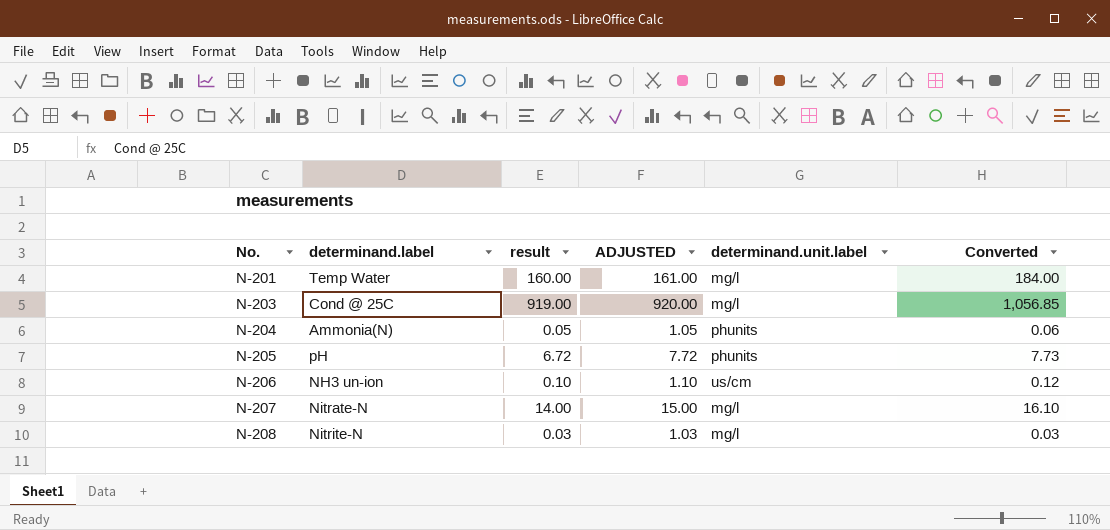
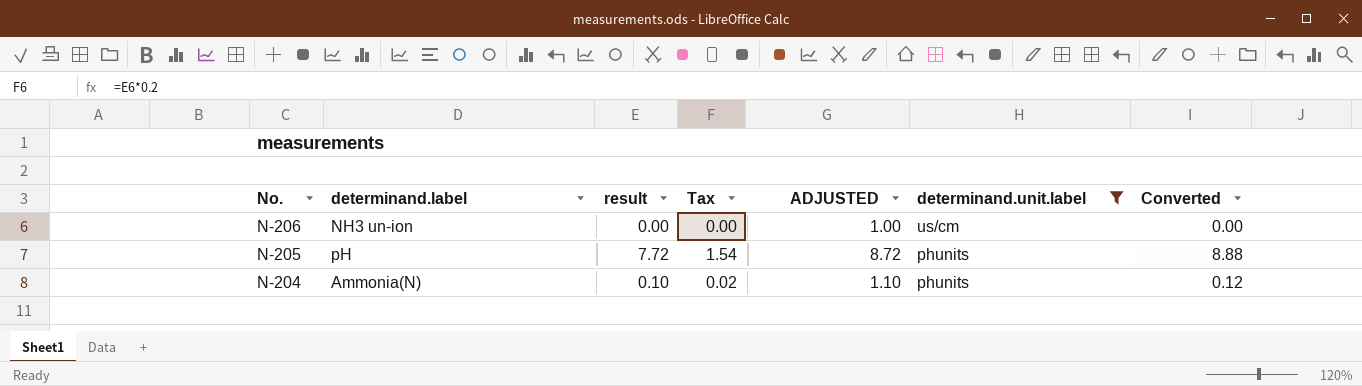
filter: none -> determinand.unit.label != mg/l
row order: No. ascending -> No. descending
column Tax | formula: none -> [result] * 0.2
N-206 | result: 0.10 -> 0.00
N-206 | ADJUSTED: 1.10 -> 1.00
N-206 | Converted: 0.12 -> 0.00
N-205 | result: 6.72 -> 7.72
N-205 | ADJUSTED: 7.72 -> 8.72
N-205 | Converted: 7.73 -> 8.88
N-204 | result: 0.05 -> 0.10
N-204 | ADJUSTED: 1.05 -> 1.10
N-204 | Converted: 0.06 -> 0.12

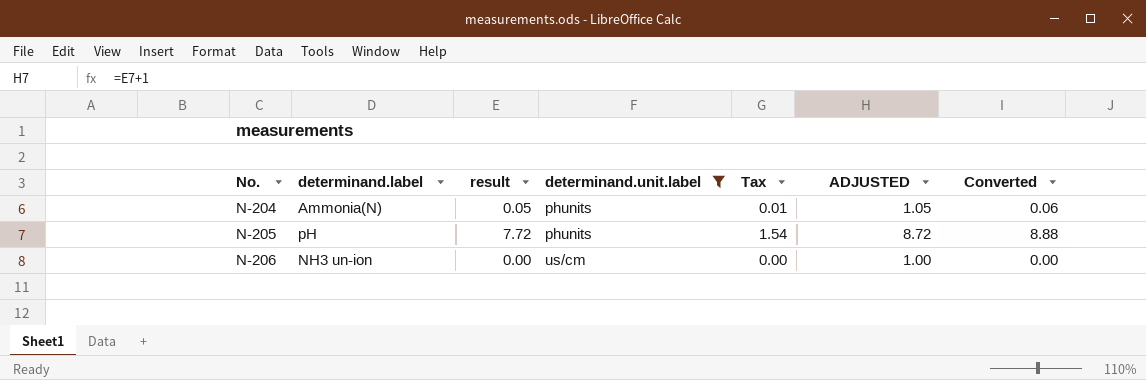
row order: No. descending -> No. ascending
column determinand.unit.label | position: 6 -> 4
N-204 | result: 0.10 -> 0.05
N-204 | Tax: 0.02 -> 0.01
N-204 | ADJUSTED: 1.10 -> 1.05
N-204 | Converted: 0.12 -> 0.06

